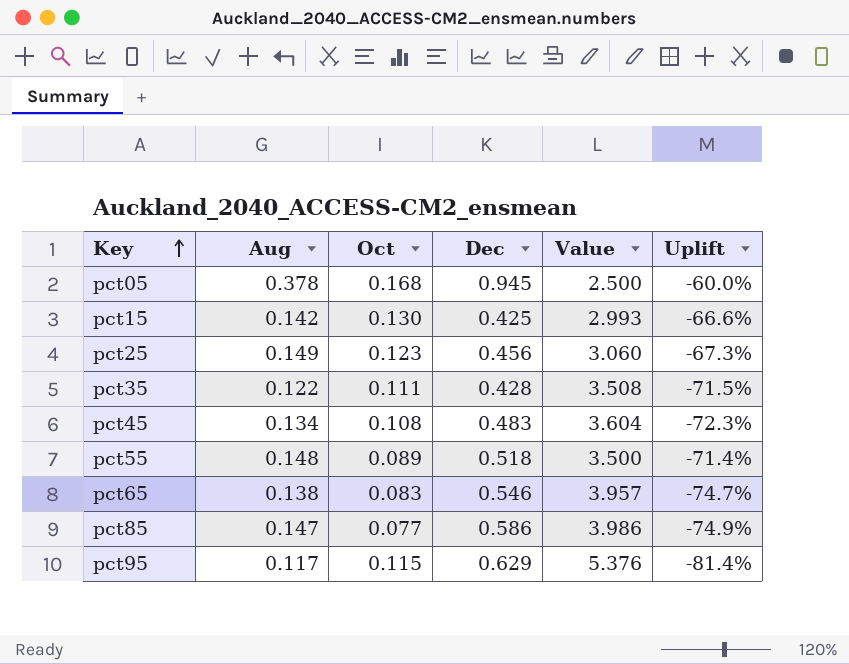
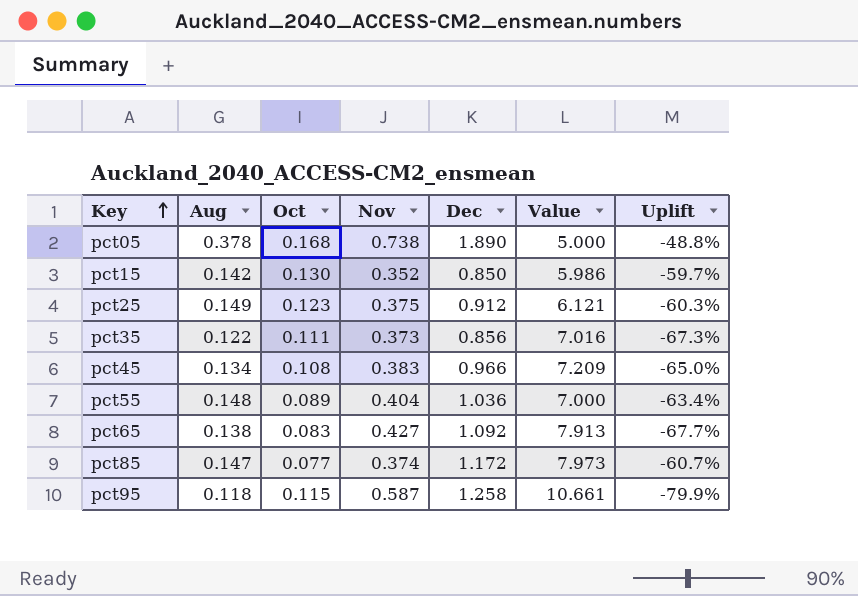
column Nov | position: none -> 4
column Uplift | formula: ([Aug] - [Dec]) / [Dec] -> ([Aug] - [Nov]) / [Nov]
pct05 | Dec: 0.945 -> 1.890
pct05 | Value: 2.500 -> 5.000
pct15 | Dec: 0.425 -> 0.850
pct15 | Value: 2.993 -> 5.986
pct25 | Dec: 0.456 -> 0.912
pct25 | Value: 3.060 -> 6.121
pct35 | Dec: 0.428 -> 0.856
pct35 | Value: 3.508 -> 7.016
pct45 | Dec: 0.483 -> 0.966
pct45 | Value: 3.604 -> 7.209
pct55 | Dec: 0.518 -> 1.036
pct55 | Value: 3.500 -> 7.000
pct65 | Dec: 0.546 -> 1.092
pct65 | Value: 3.957 -> 7.913
pct85 | Dec: 0.586 -> 1.172
pct85 | Value: 3.986 -> 7.973
pct95 | Aug: 0.117 -> 0.118
pct95 | Dec: 0.629 -> 1.258
pct95 | Value: 5.376 -> 10.661

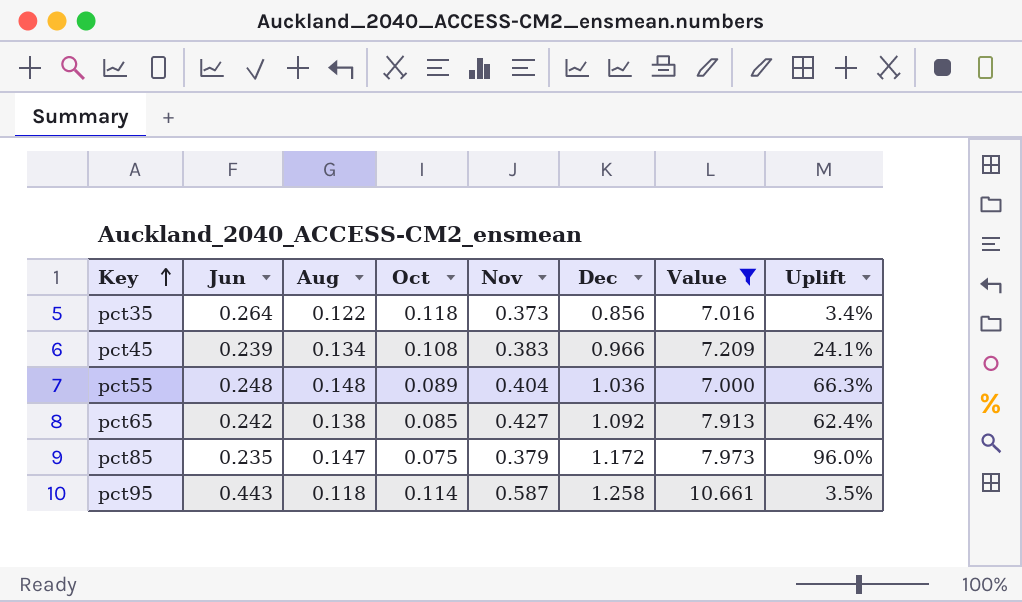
filter: none -> Value >= 7.000
column Jun | position: none -> 2
column Uplift | formula: ([Aug] - [Nov]) / [Nov] -> ([Aug] - [Oct]) / [Oct]
pct35 | Oct: 0.111 -> 0.118
pct65 | Oct: 0.083 -> 0.085
pct85 | Oct: 0.077 -> 0.075
pct85 | Nov: 0.374 -> 0.379
pct95 | Oct: 0.115 -> 0.114

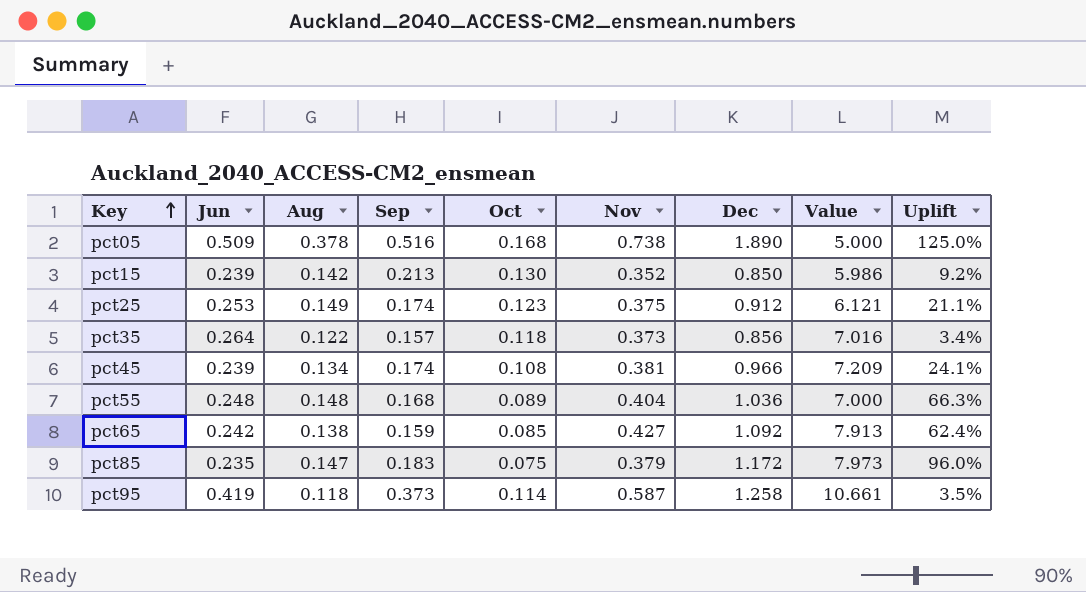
filter: Value >= 7.000 -> none
column Sep | position: none -> 4
pct45 | Nov: 0.383 -> 0.381
pct95 | Jun: 0.443 -> 0.419

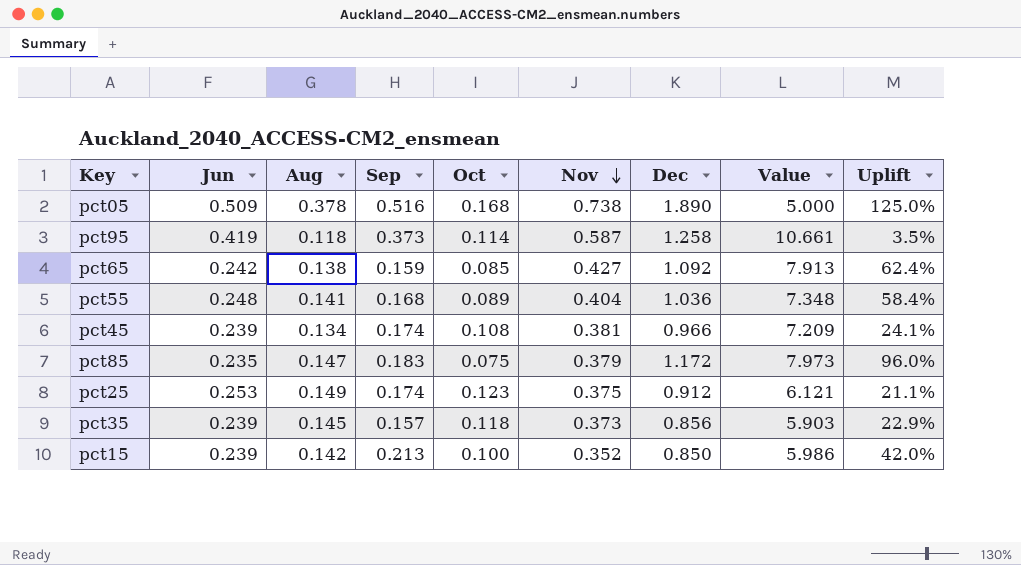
row order: Key ascending -> Nov descending
pct55 | Aug: 0.148 -> 0.141
pct55 | Value: 7.000 -> 7.348
pct55 | Uplift: 66.3% -> 58.4%
pct35 | Jun: 0.264 -> 0.239
pct35 | Aug: 0.122 -> 0.145
pct35 | Value: 7.016 -> 5.903
pct35 | Uplift: 3.4% -> 22.9%
pct15 | Oct: 0.130 -> 0.100
pct15 | Uplift: 9.2% -> 42.0%

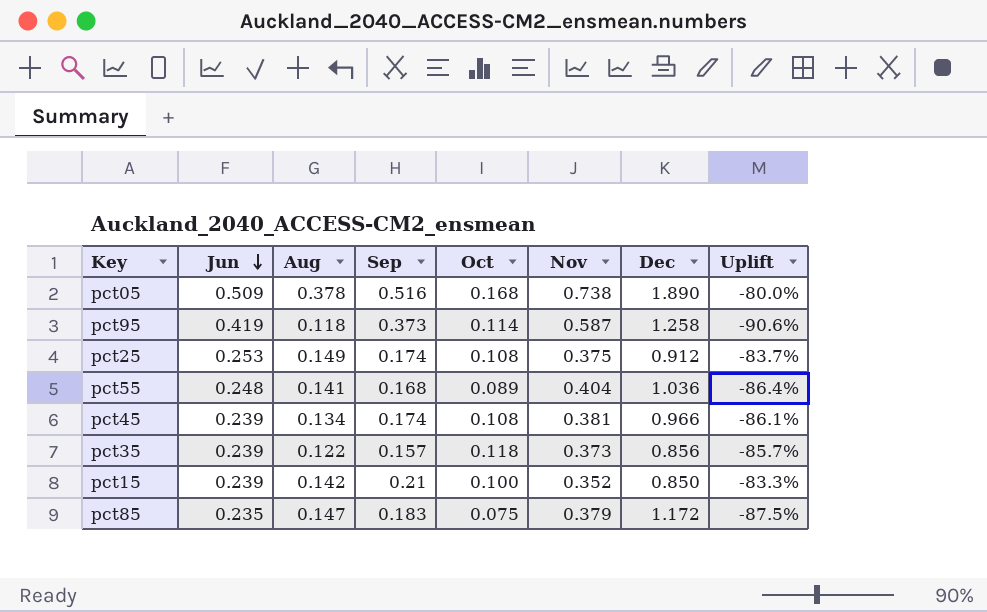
row order: Nov descending -> Jun descending
column Value | formula: [Dec] / [Aug] -> none
column Uplift | formula: ([Aug] - [Oct]) / [Oct] -> ([Aug] - [Dec]) / [Dec]
row pct65: 0.242 | 0.138 | 0.159 | 0.085 | 0.427 | 1.092 | 7.913 | 62.4% -> none
pct25 | Oct: 0.123 -> 0.108
pct35 | Aug: 0.145 -> 0.122
pct15 | Sep: 0.213 -> 0.21

